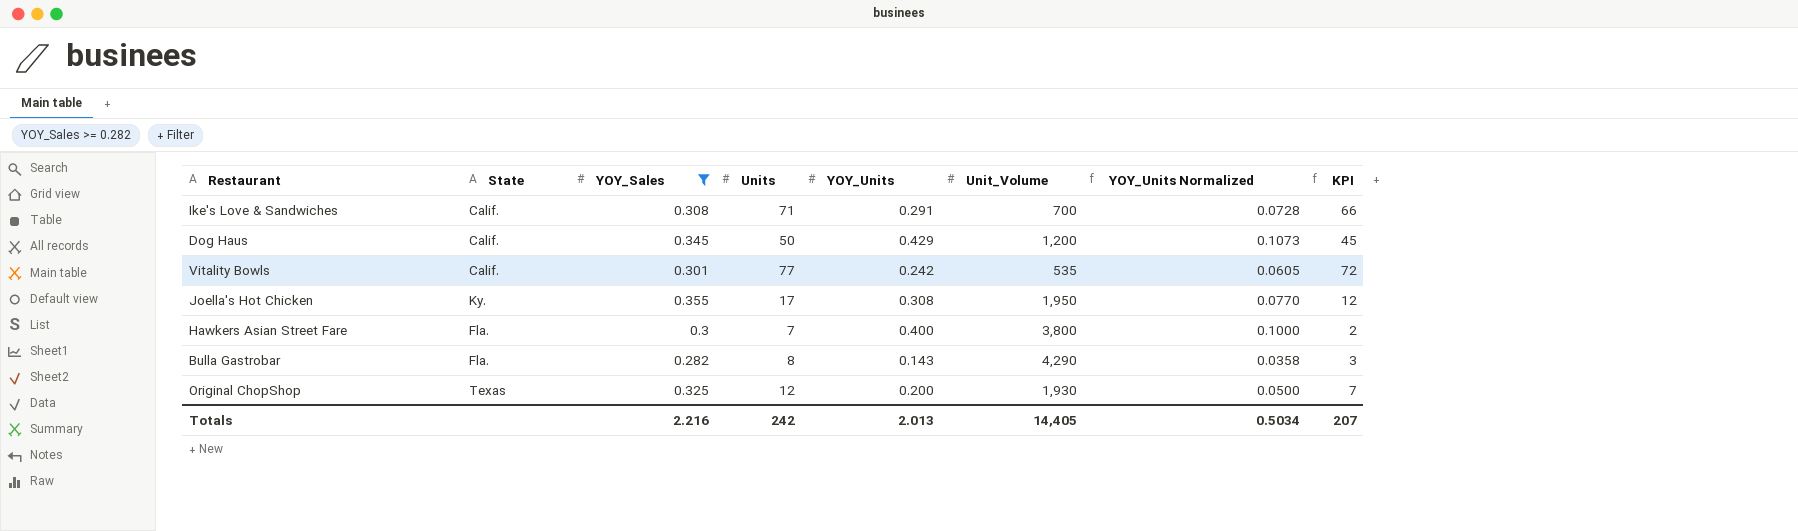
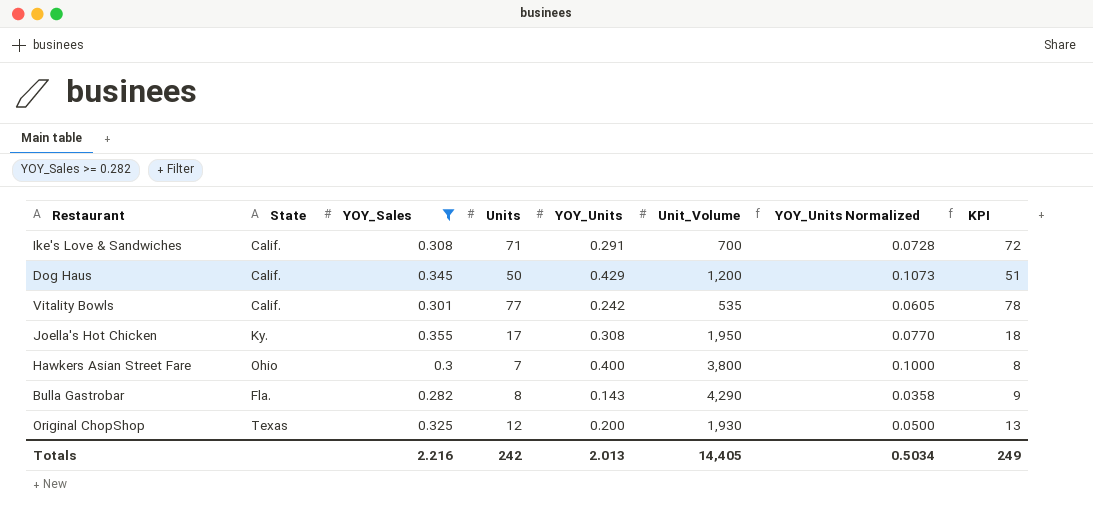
column KPI | formula: [Units] - 5 -> [Units] + 1
Hawkers Asian Street Fare | State: Fla. -> Ohio
Totals | KPI: 207 -> 249

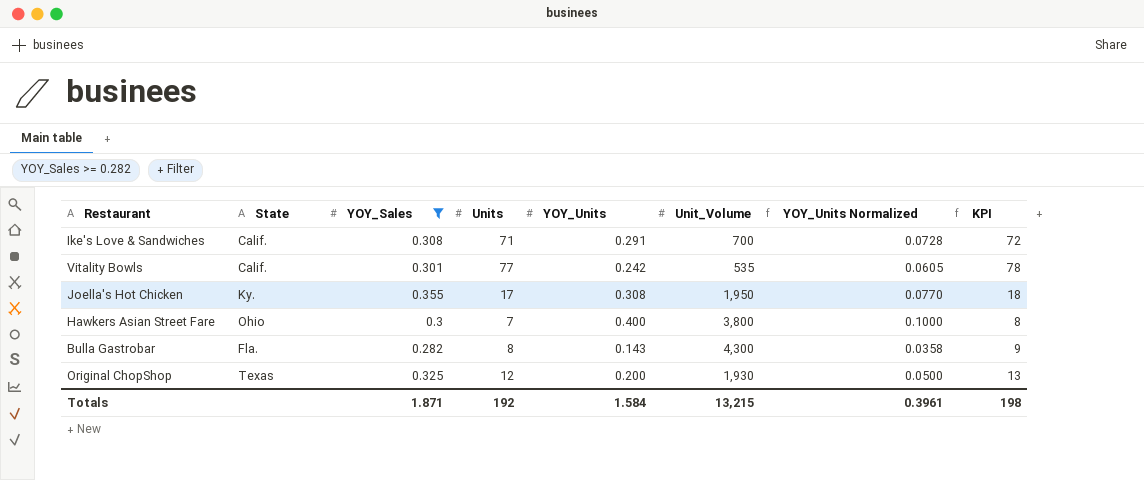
row Dog Haus: Calif. | 0.345 | 50 | 0.429 | 1,200 | 0.1073 | 51 -> none
Bulla Gastrobar | Unit_Volume: 4,290 -> 4,300
Totals | YOY_Sales: 2.216 -> 1.871
Totals | Units: 242 -> 192
Totals | YOY_Units: 2.013 -> 1.584
Totals | Unit_Volume: 14,405 -> 13,215
Totals | YOY_Units Normalized: 0.5034 -> 0.3961
Totals | KPI: 249 -> 198

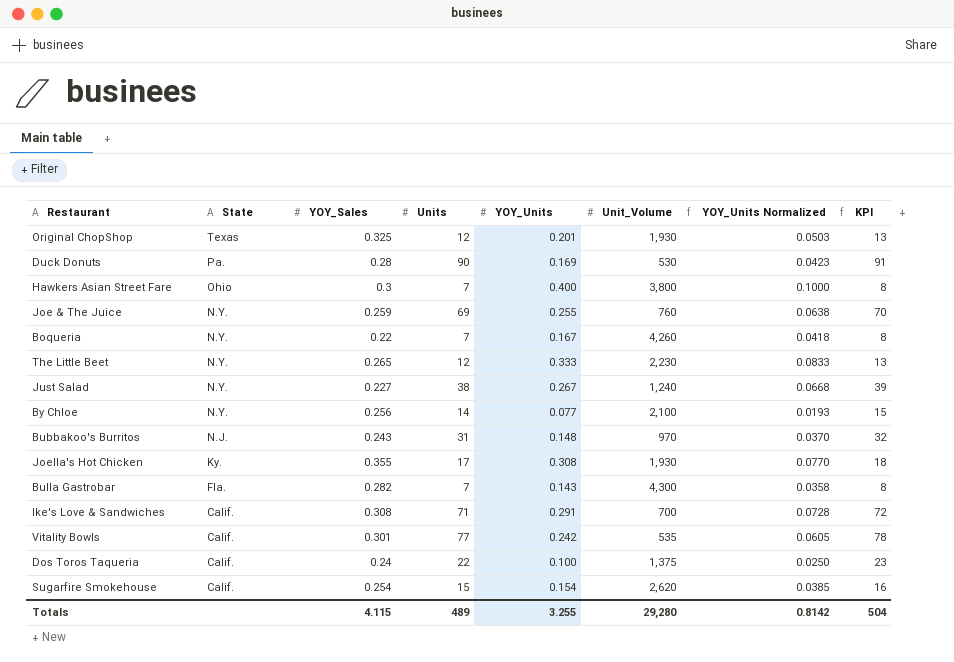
filter: YOY_Sales >= 0.282 -> none
row order: none -> State descending
Original ChopShop | YOY_Units: 0.200 -> 0.201
Original ChopShop | YOY_Units Normalized: 0.0500 -> 0.0503
Joella's Hot Chicken | Unit_Volume: 1,950 -> 1,930
Bulla Gastrobar | Units: 8 -> 7
Bulla Gastrobar | KPI: 9 -> 8
Totals | YOY_Sales: 1.871 -> 4.115
Totals | Units: 192 -> 489
Totals | YOY_Units: 1.584 -> 3.255
Totals | Unit_Volume: 13,215 -> 29,280
Totals | YOY_Units Normalized: 0.3961 -> 0.8142
Totals | KPI: 198 -> 504

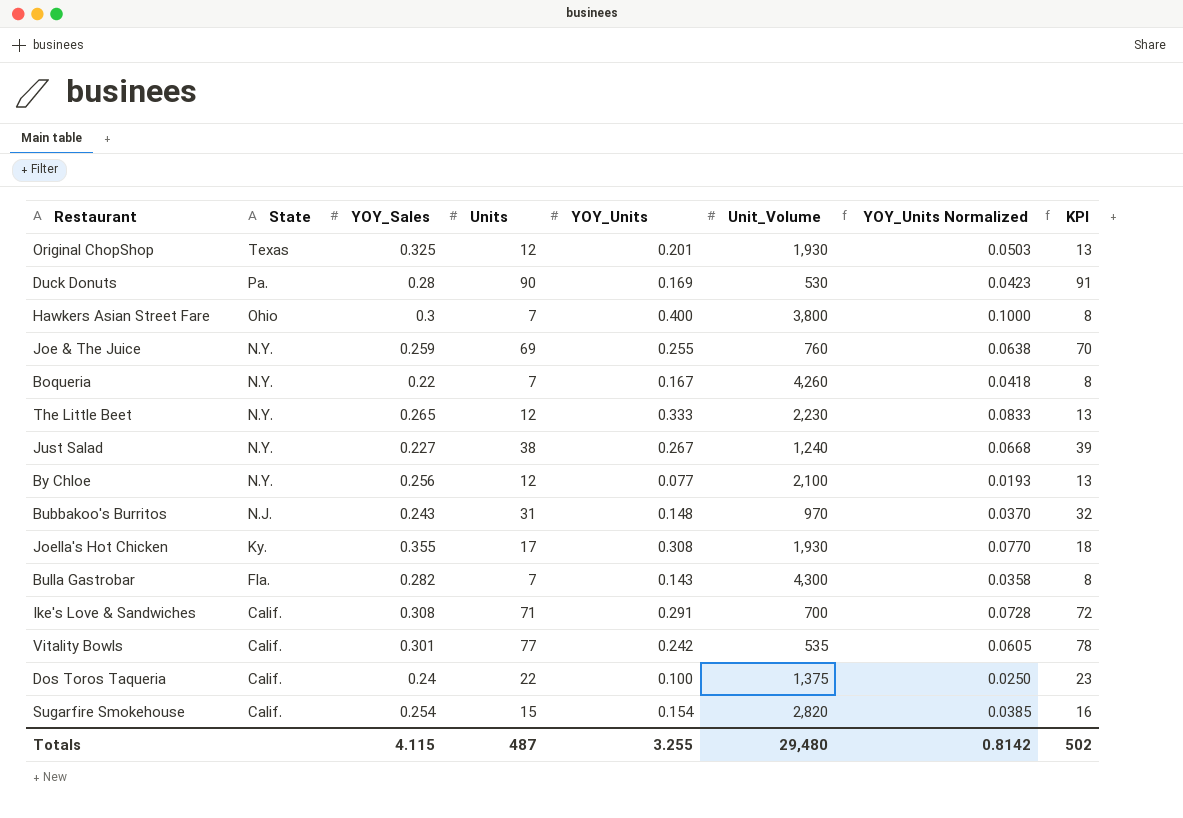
By Chloe | Units: 14 -> 12
By Chloe | KPI: 15 -> 13
Sugarfire Smokehouse | Unit_Volume: 2,620 -> 2,820
Totals | Units: 489 -> 487
Totals | Unit_Volume: 29,280 -> 29,480
Totals | KPI: 504 -> 502

